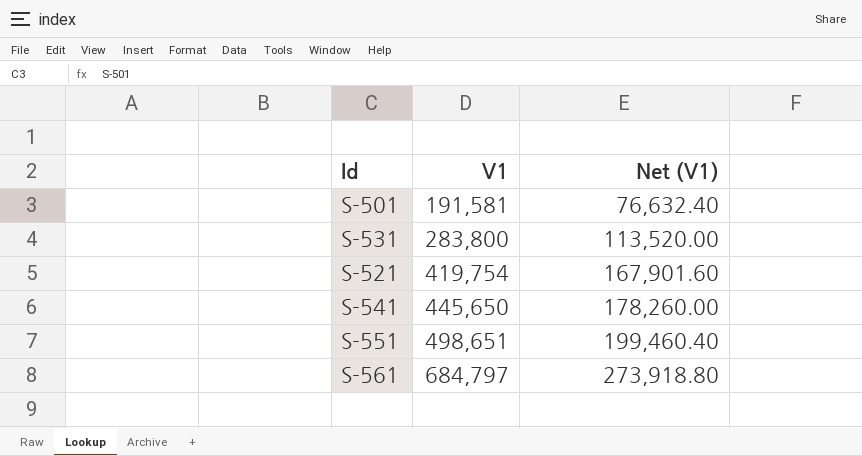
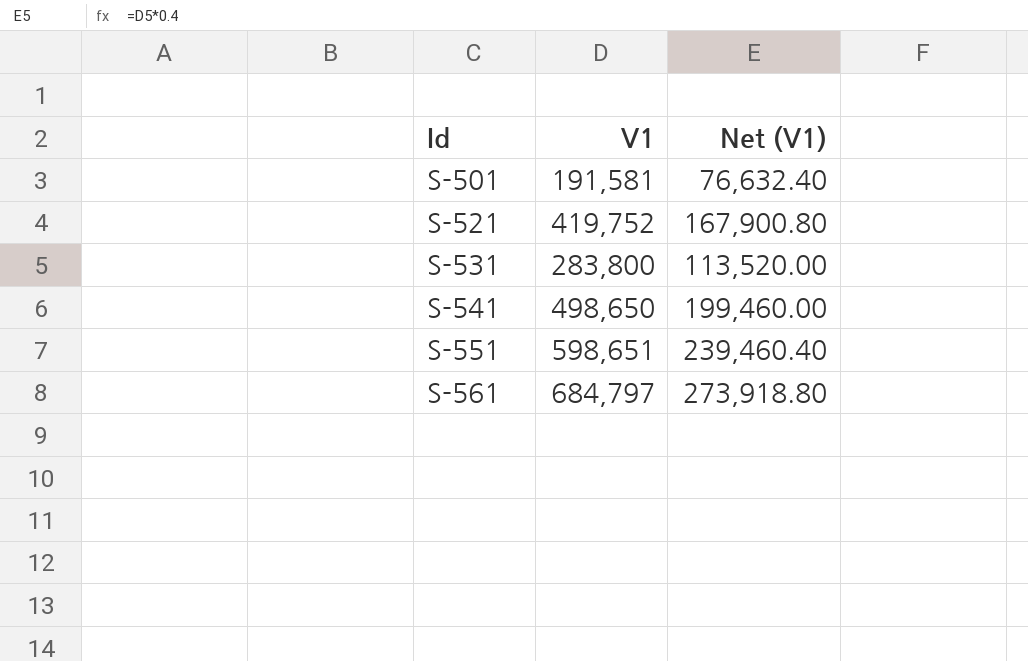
row order: V1 ascending -> Id ascending
S-521 | V1: 419,754 -> 419,752
S-521 | Net (V1): 167,901.60 -> 167,900.80
S-541 | V1: 445,650 -> 498,650
S-541 | Net (V1): 178,260.00 -> 199,460.00
S-551 | V1: 498,651 -> 598,651
S-551 | Net (V1): 199,460.40 -> 239,460.40

